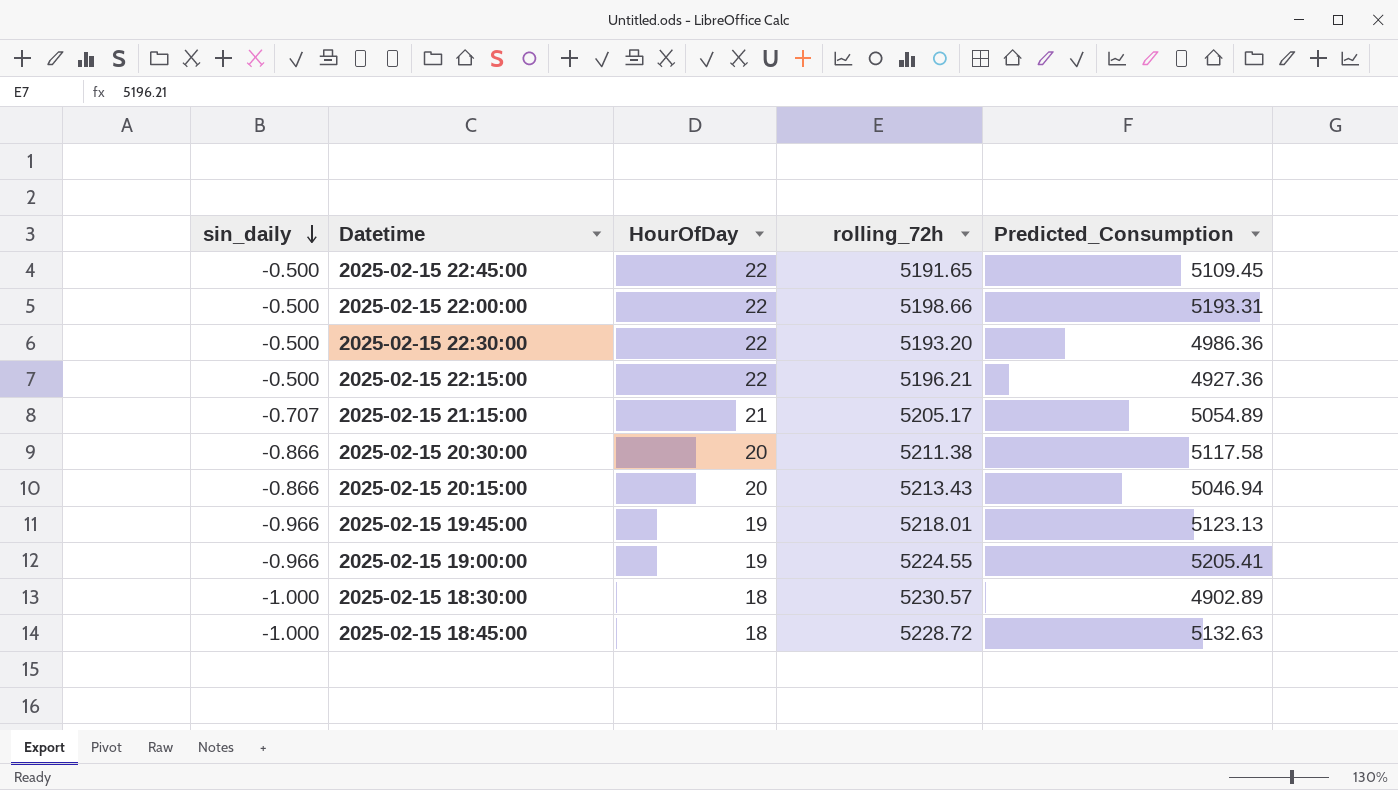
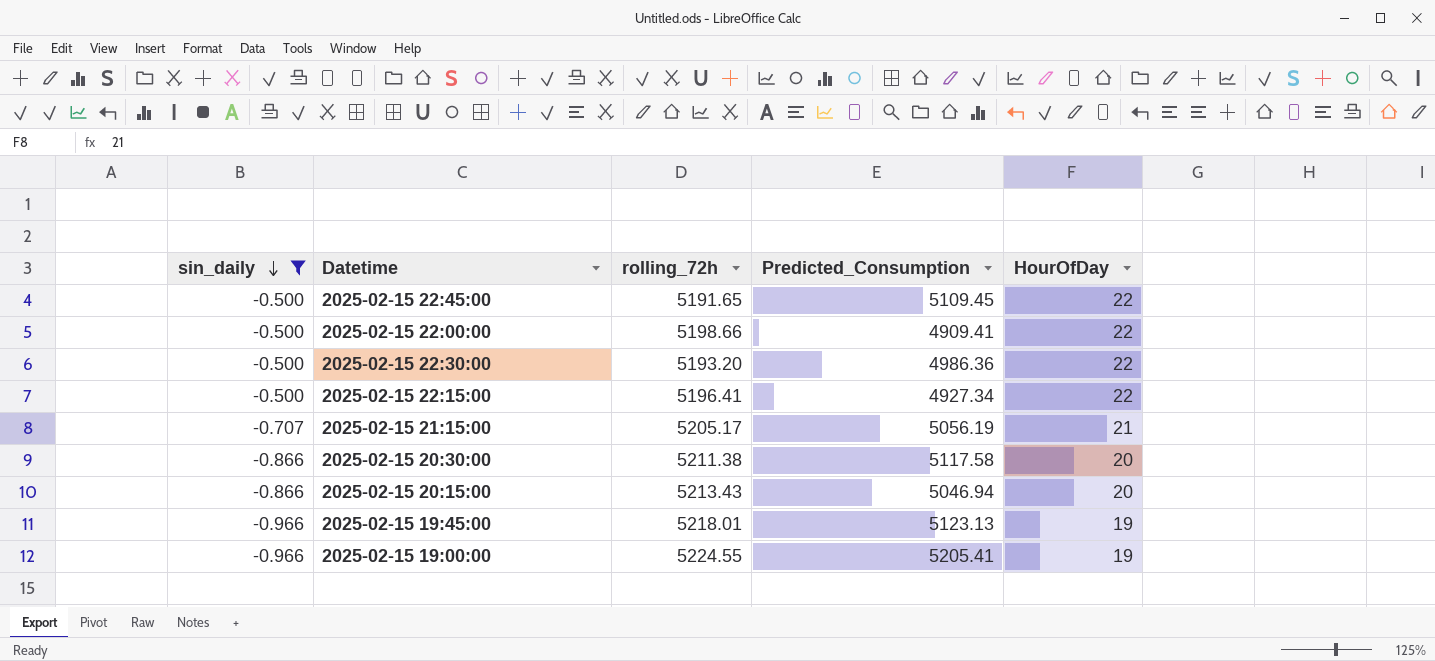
filter: none -> sin_daily != -1.000
column HourOfDay | position: 3 -> 5
2025-02-15 22:00:00 | Predicted_Consumption: 5193.31 -> 4909.41
2025-02-15 22:15:00 | rolling_72h: 5196.21 -> 5196.41
2025-02-15 22:15:00 | Predicted_Consumption: 4927.36 -> 4927.34
2025-02-15 21:15:00 | Predicted_Consumption: 5054.89 -> 5056.19

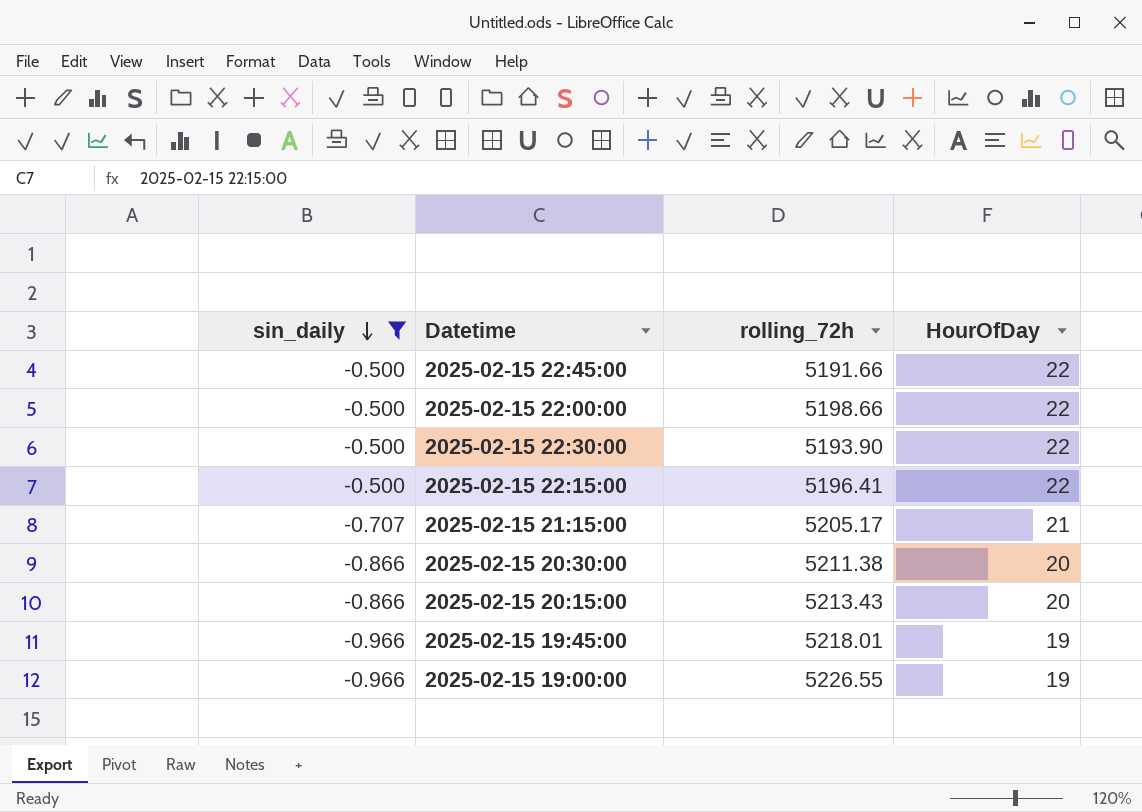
column Predicted_Consumption | position: 4 -> none
2025-02-15 22:45:00 | rolling_72h: 5191.65 -> 5191.66
2025-02-15 22:30:00 | rolling_72h: 5193.20 -> 5193.90
2025-02-15 19:00:00 | rolling_72h: 5224.55 -> 5226.55

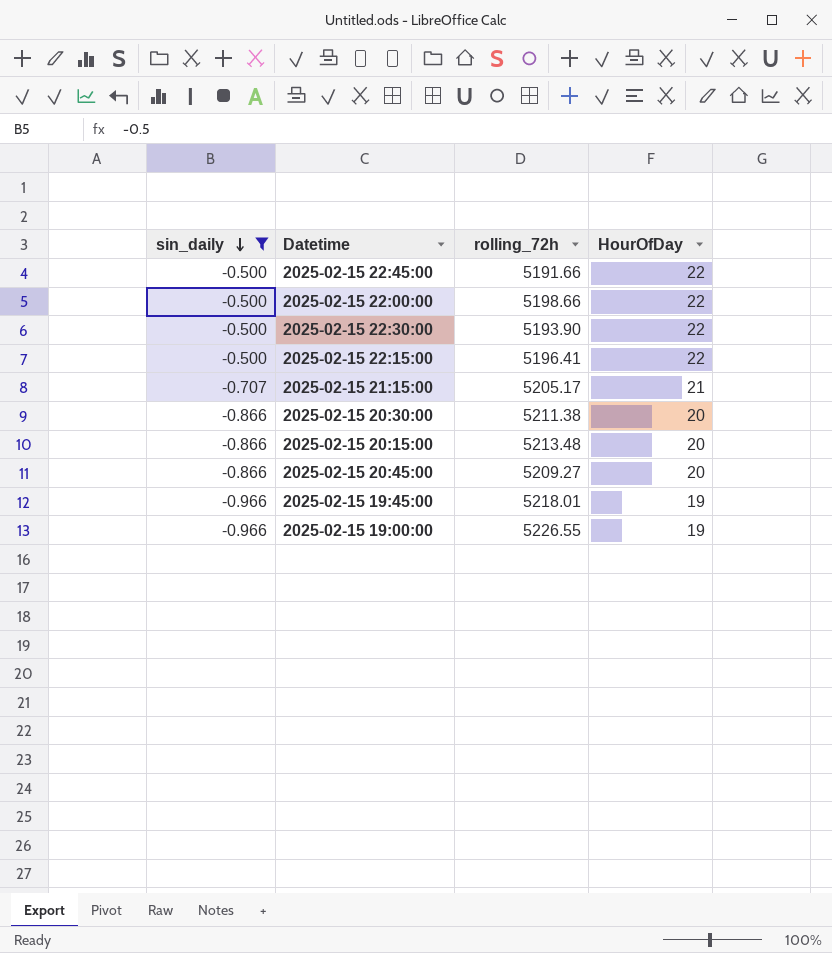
2025-02-15 20:15:00 | rolling_72h: 5213.43 -> 5213.48
row 2025-02-15 20:45:00: none -> -0.866 | 5209.27 | 20

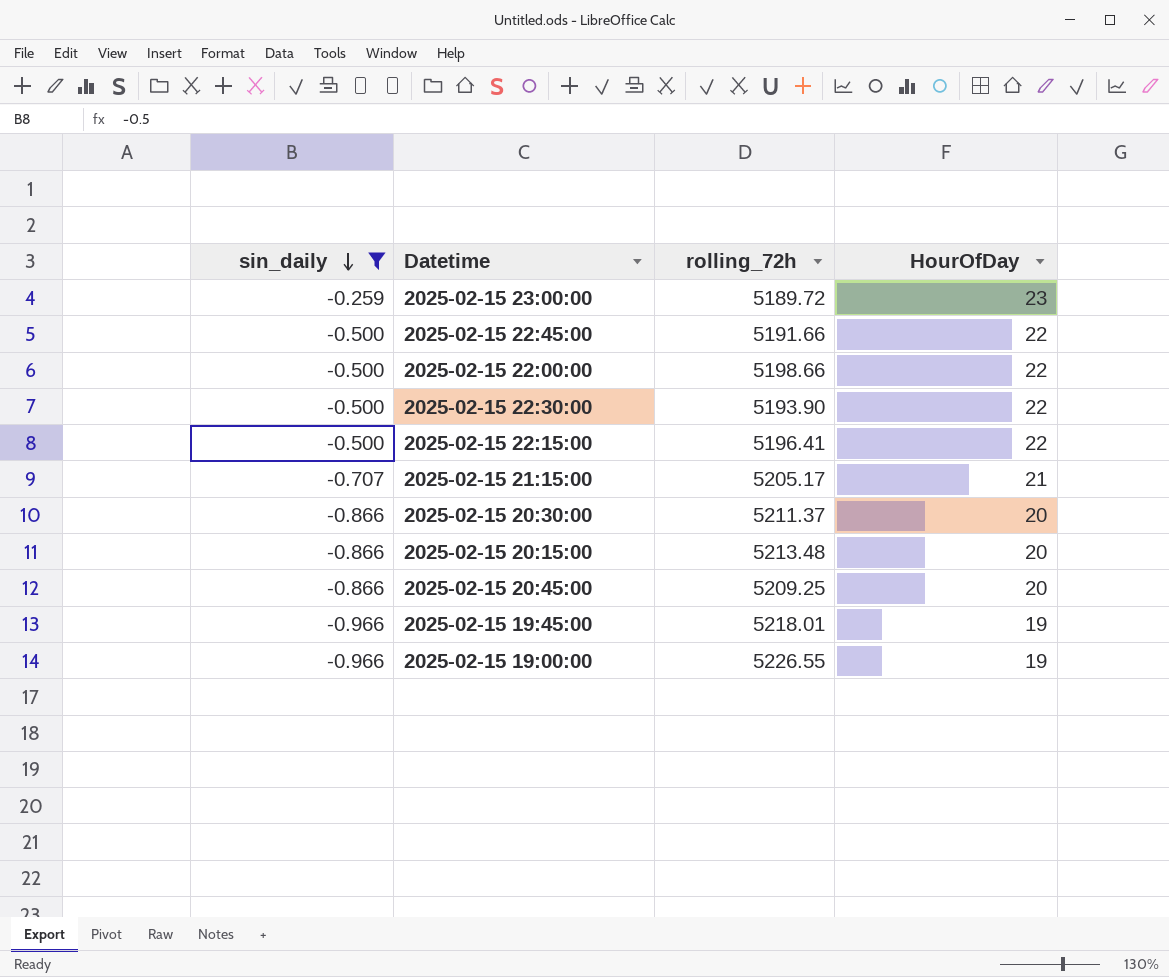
row 2025-02-15 23:00:00: none -> -0.259 | 5189.72 | 23
2025-02-15 20:30:00 | rolling_72h: 5211.38 -> 5211.37
2025-02-15 20:45:00 | rolling_72h: 5209.27 -> 5209.25

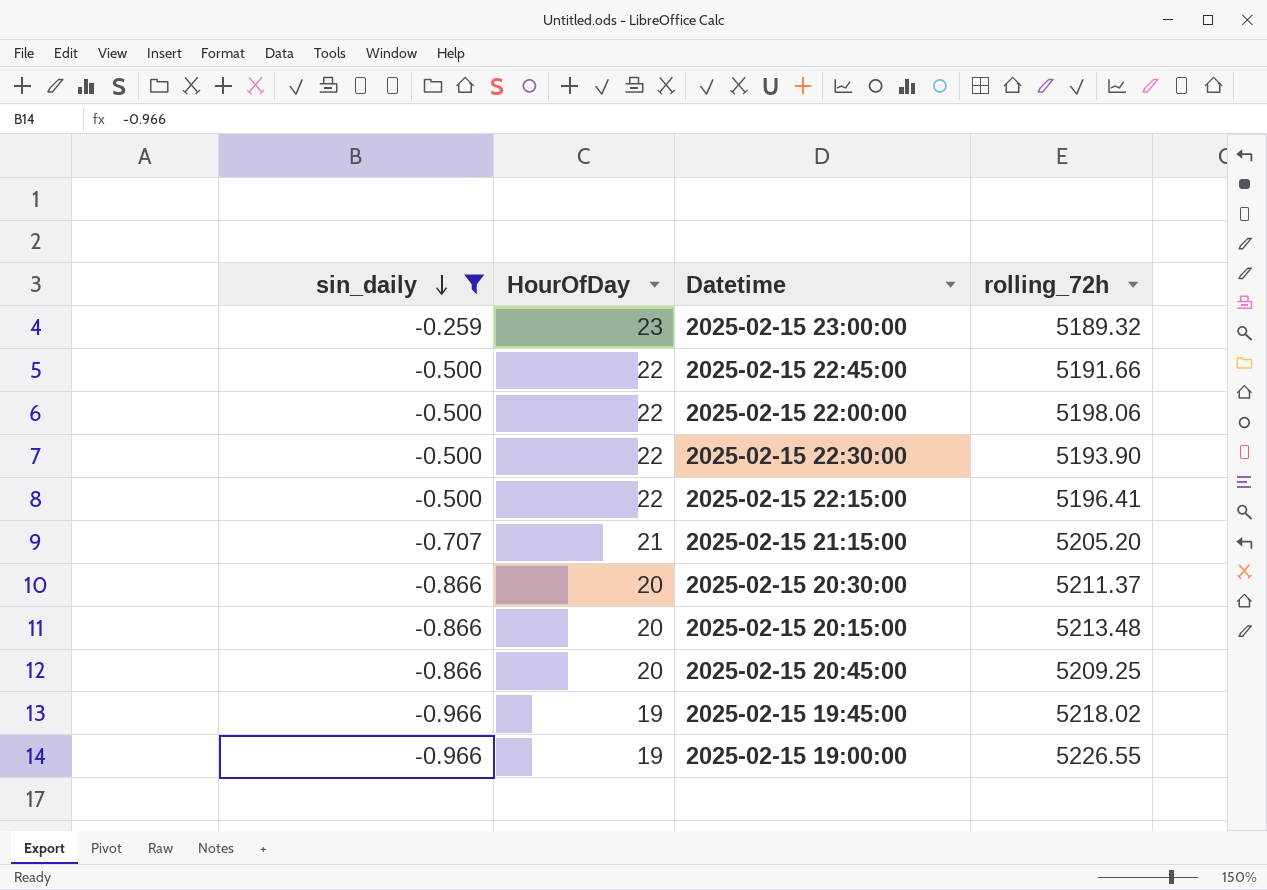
column HourOfDay | position: 4 -> 2
2025-02-15 23:00:00 | rolling_72h: 5189.72 -> 5189.32
2025-02-15 22:00:00 | rolling_72h: 5198.66 -> 5198.06
2025-02-15 21:15:00 | rolling_72h: 5205.17 -> 5205.20
2025-02-15 19:45:00 | rolling_72h: 5218.01 -> 5218.02

